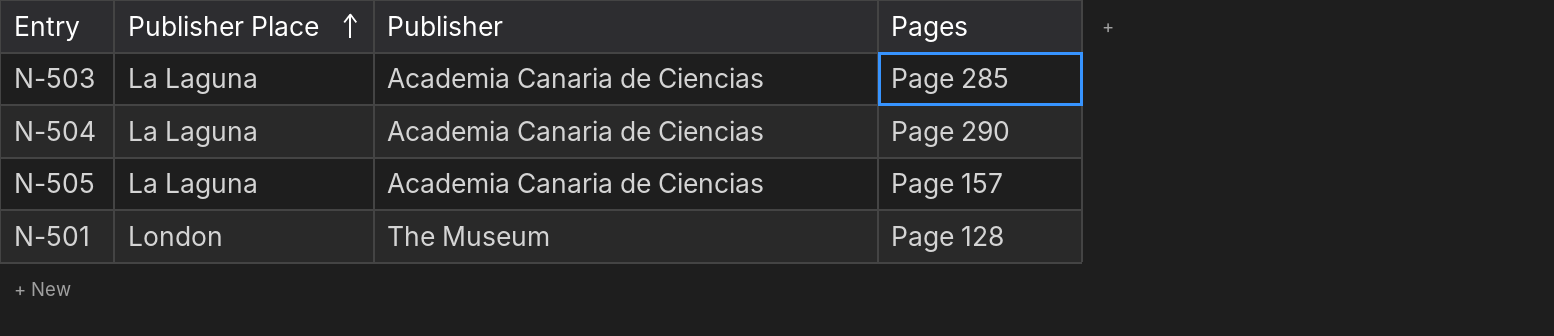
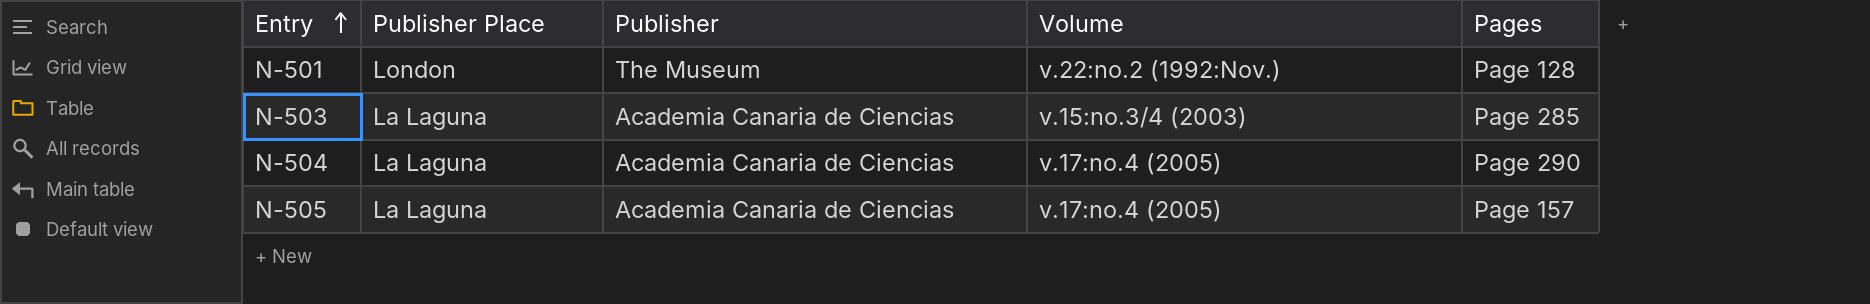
row order: Publisher Place ascending -> Entry ascending
column Volume | position: none -> 4

